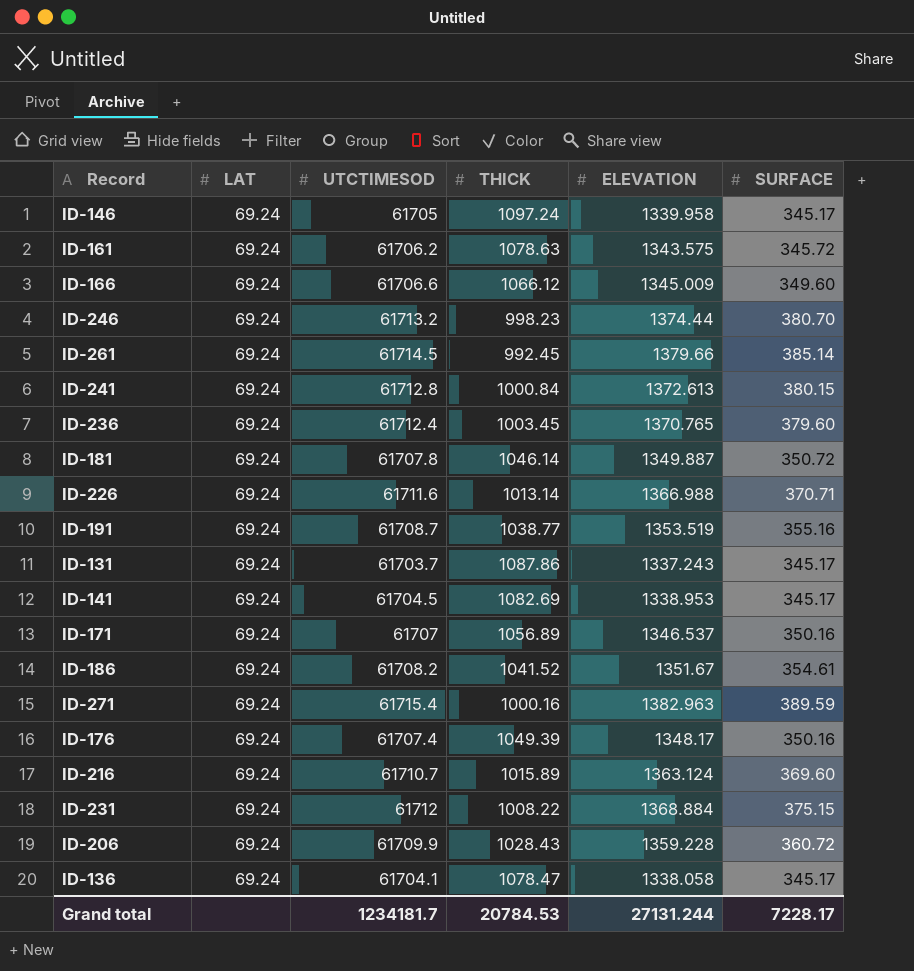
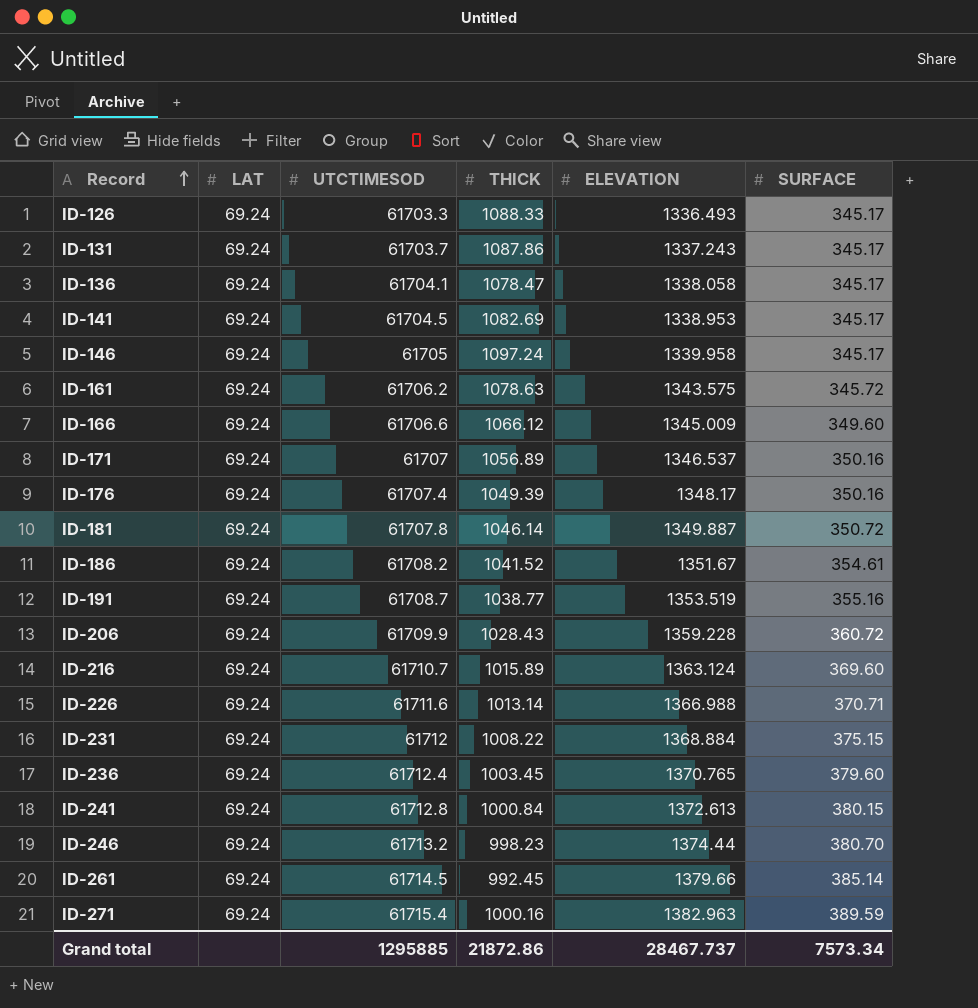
row order: none -> Record ascending
row ID-126: none -> 69.24 | 61703.3 | 1088.33 | 1336.493 | 345.17
Grand total | UTCTIMESOD: 1234181.7 -> 1295885
Grand total | THICK: 20784.53 -> 21872.86
Grand total | ELEVATION: 27131.244 -> 28467.737
Grand total | SURFACE: 7228.17 -> 7573.34

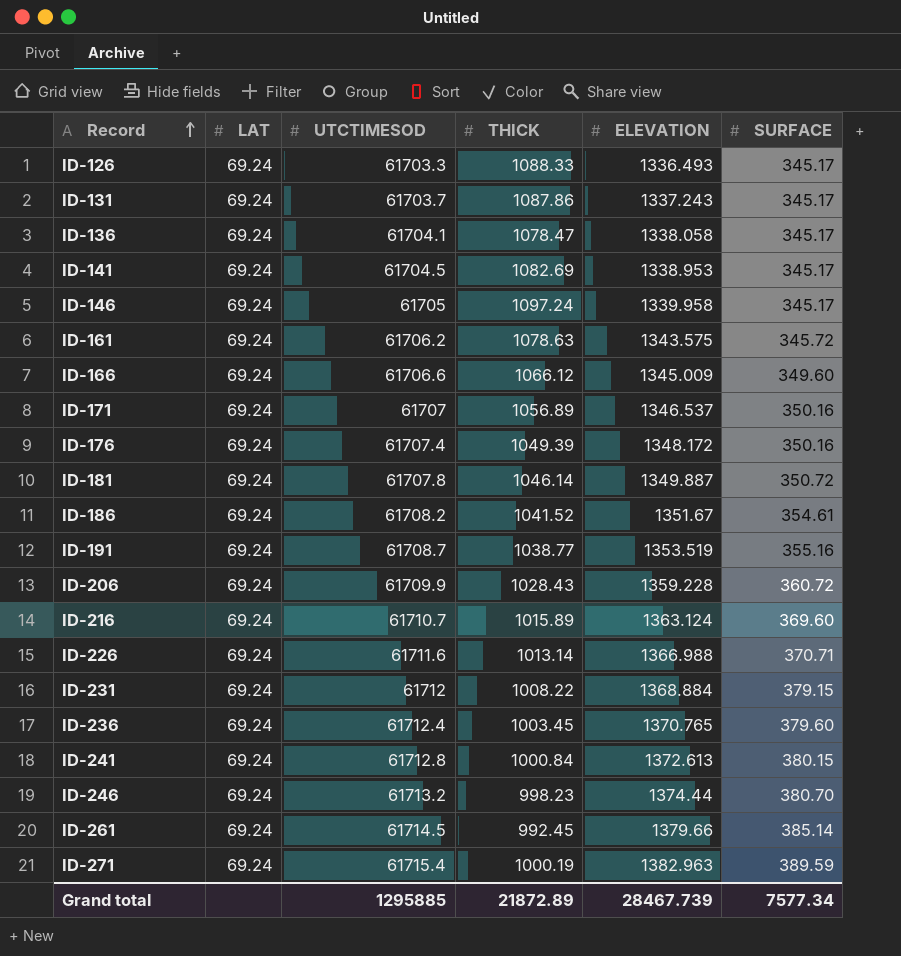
ID-176 | ELEVATION: 1348.17 -> 1348.172
ID-231 | SURFACE: 375.15 -> 379.15
ID-271 | THICK: 1000.16 -> 1000.19
Grand total | THICK: 21872.86 -> 21872.89
Grand total | ELEVATION: 28467.737 -> 28467.739
Grand total | SURFACE: 7573.34 -> 7577.34

